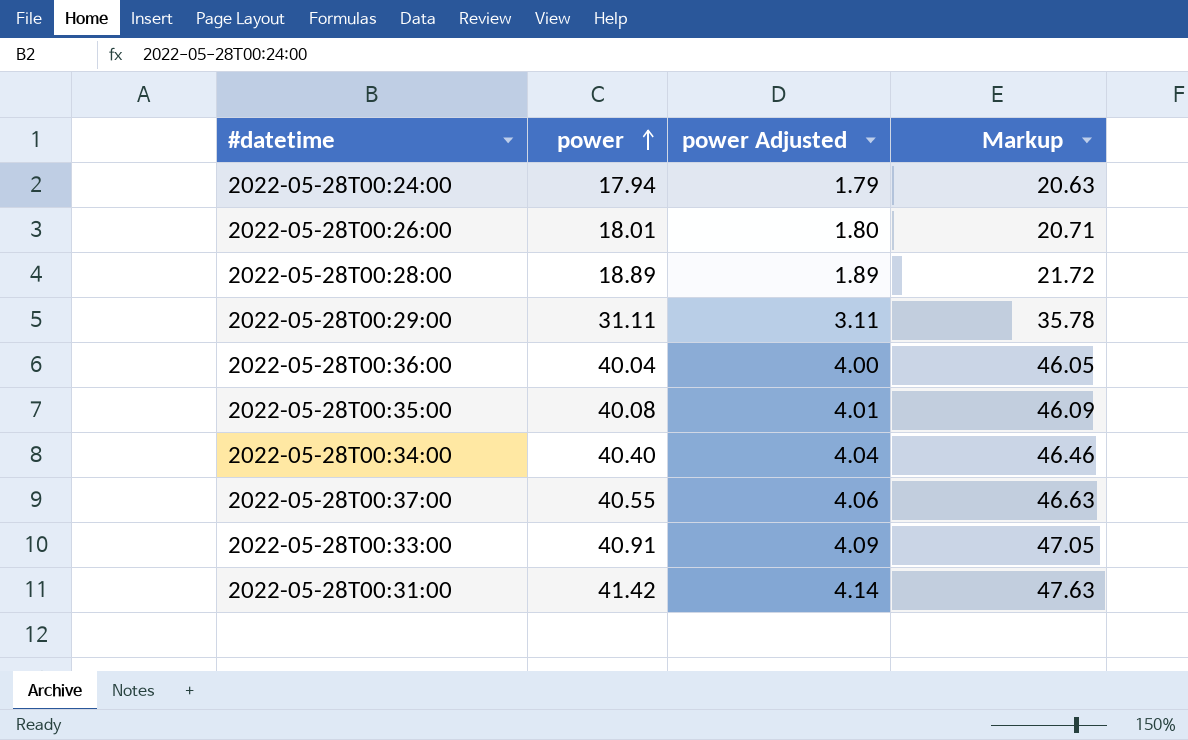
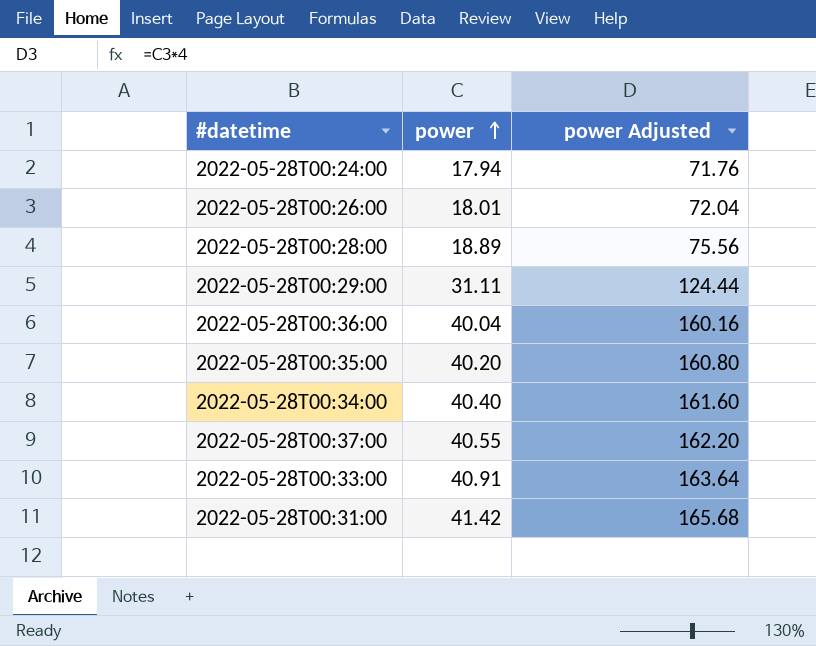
column Markup | formula: [power] * 1.15 -> none
column power Adjusted | formula: [power] * 0.1 -> [power] * 4
2022-05-28T00:35:00 | power: 40.08 -> 40.20

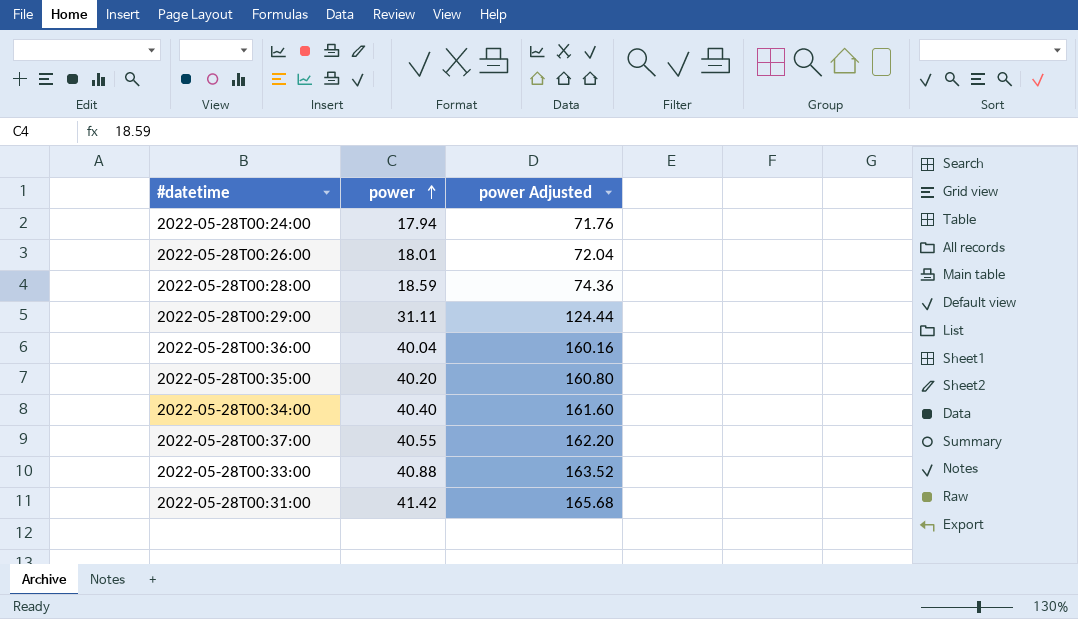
2022-05-28T00:28:00 | power: 18.89 -> 18.59
2022-05-28T00:28:00 | power Adjusted: 75.56 -> 74.36
2022-05-28T00:33:00 | power: 40.91 -> 40.88
2022-05-28T00:33:00 | power Adjusted: 163.64 -> 163.52

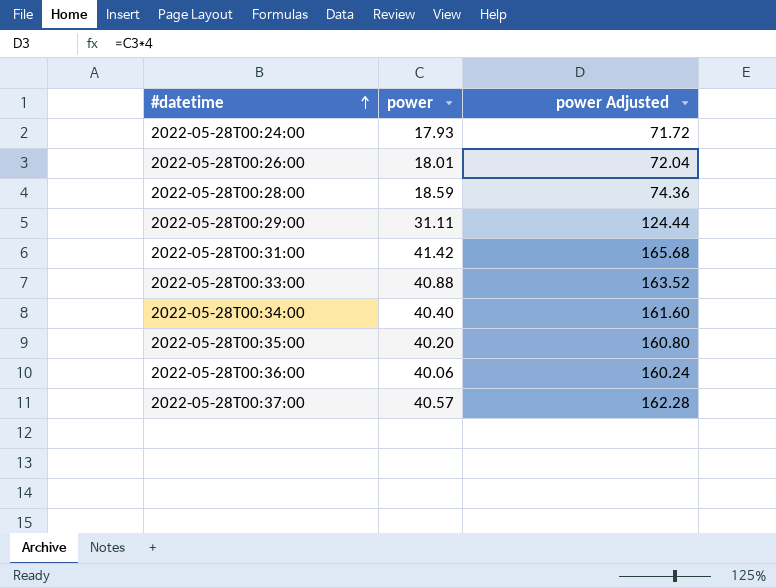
row order: power ascending -> #datetime ascending
2022-05-28T00:24:00 | power: 17.94 -> 17.93
2022-05-28T00:24:00 | power Adjusted: 71.76 -> 71.72
2022-05-28T00:36:00 | power: 40.04 -> 40.06
2022-05-28T00:36:00 | power Adjusted: 160.16 -> 160.24
2022-05-28T00:37:00 | power: 40.55 -> 40.57
2022-05-28T00:37:00 | power Adjusted: 162.20 -> 162.28

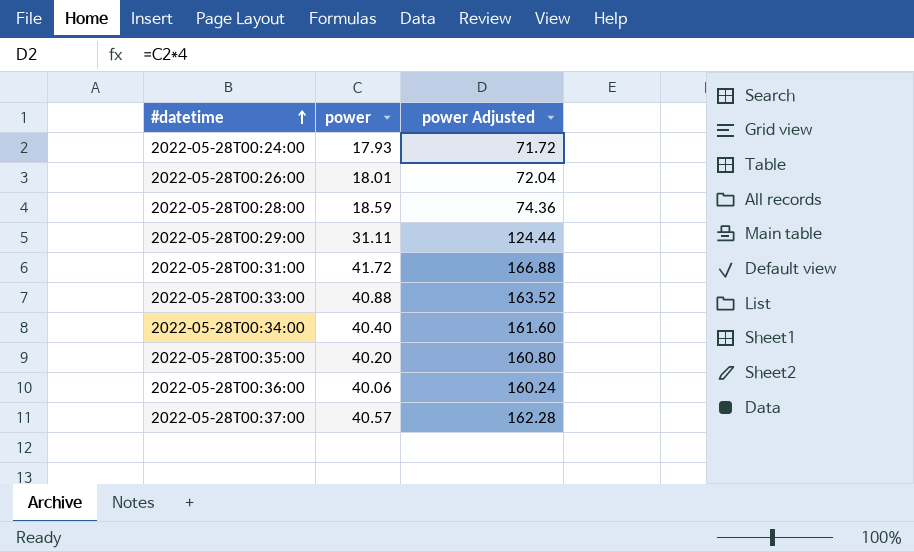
2022-05-28T00:31:00 | power: 41.42 -> 41.72
2022-05-28T00:31:00 | power Adjusted: 165.68 -> 166.88

